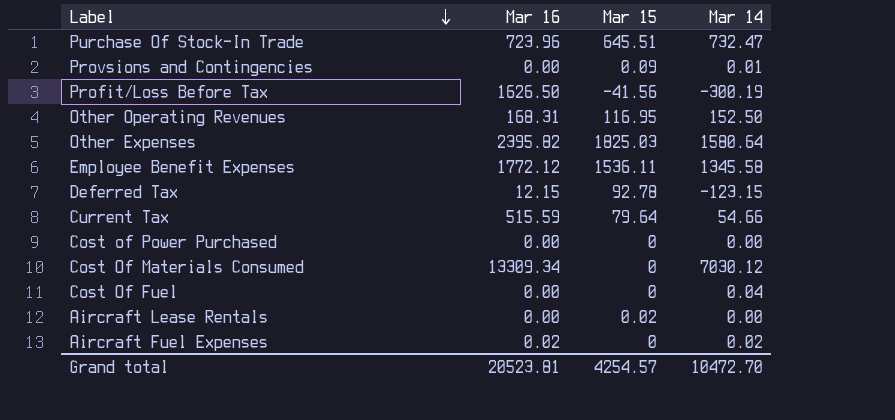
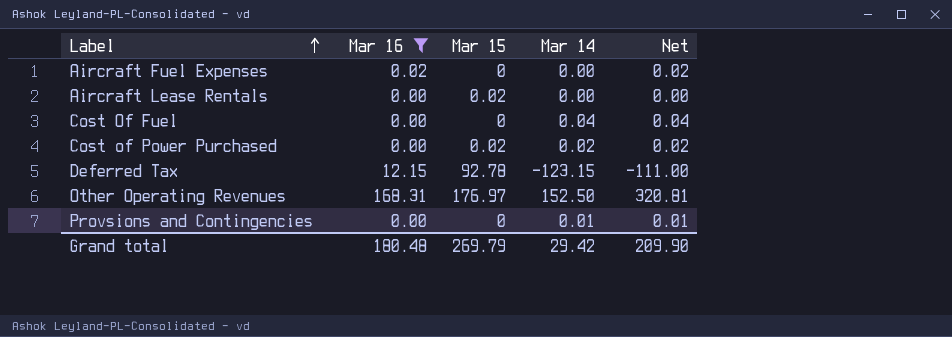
filter: none -> Mar 16 <= 168.31
row order: Label descending -> Label ascending
column Net | formula: none -> [Mar 16] + [Mar 14]
Aircraft Fuel Expenses | Mar 14: 0.02 -> 0.00
Cost of Power Purchased | Mar 15: 0 -> 0.02
Cost of Power Purchased | Mar 14: 0.00 -> 0.02
Other Operating Revenues | Mar 15: 116.95 -> 176.97
Provsions and Contingencies | Mar 15: 0.09 -> 0
Grand total | Mar 16: 20523.81 -> 180.48
Grand total | Mar 15: 4254.57 -> 269.79
Grand total | Mar 14: 10472.70 -> 29.42

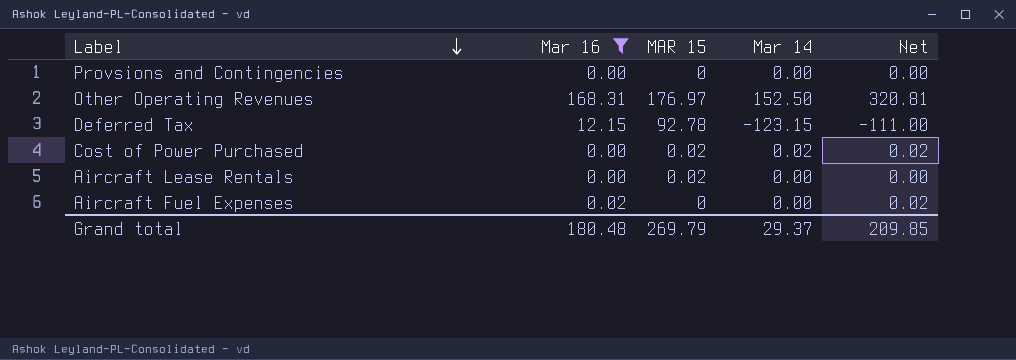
row order: Label ascending -> Label descending
column name: Mar 15 -> MAR 15
row Cost Of Fuel: 0.00 | 0 | 0.04 | 0.04 -> none
Provsions and Contingencies | Mar 14: 0.01 -> 0.00
Provsions and Contingencies | Net: 0.01 -> 0.00
Grand total | Mar 14: 29.42 -> 29.37
Grand total | Net: 209.90 -> 209.85

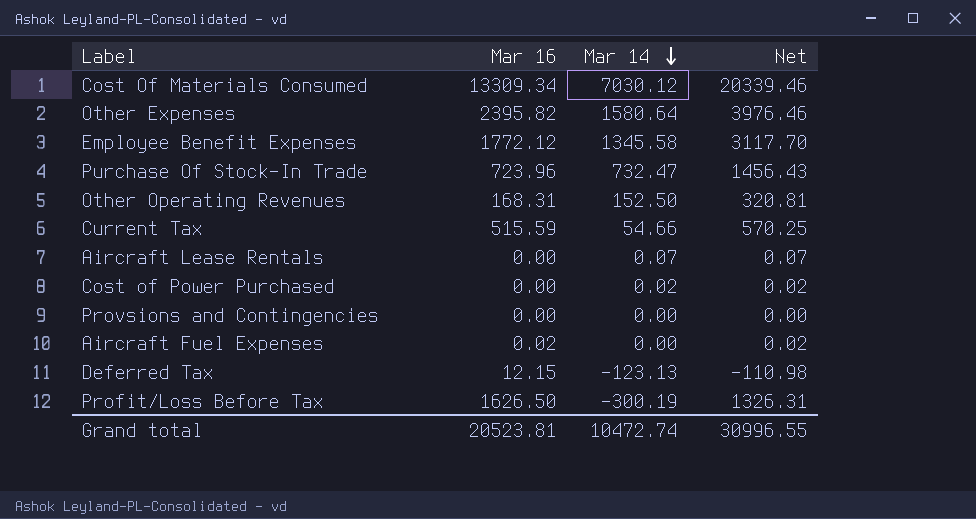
filter: Mar 16 <= 168.31 -> none
row order: Label descending -> Mar 14 descending
column MAR 15 | position: 3 -> none
Aircraft Lease Rentals | Mar 14: 0.00 -> 0.07
Aircraft Lease Rentals | Net: 0.00 -> 0.07
Deferred Tax | Mar 14: -123.15 -> -123.13
Deferred Tax | Net: -111.00 -> -110.98
Grand total | Mar 16: 180.48 -> 20523.81
Grand total | Mar 14: 29.37 -> 10472.74
Grand total | Net: 209.85 -> 30996.55

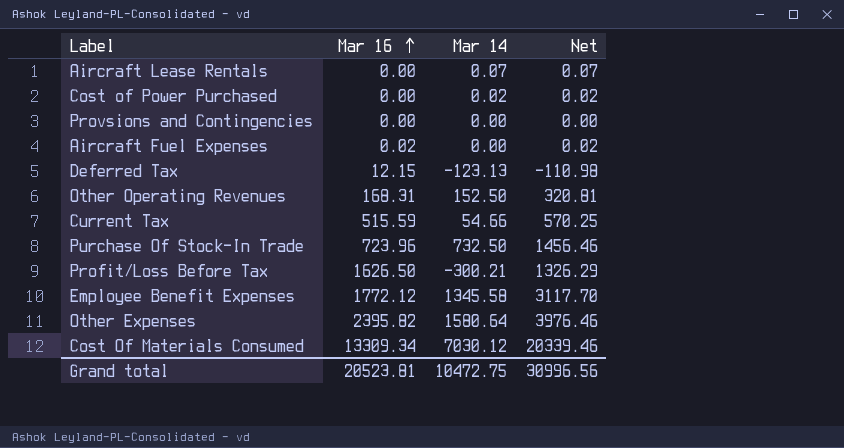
row order: Mar 14 descending -> Mar 16 ascending
Purchase Of Stock-In Trade | Mar 14: 732.47 -> 732.50
Purchase Of Stock-In Trade | Net: 1456.43 -> 1456.46
Profit/Loss Before Tax | Mar 14: -300.19 -> -300.21
Profit/Loss Before Tax | Net: 1326.31 -> 1326.29
Grand total | Mar 14: 10472.74 -> 10472.75
Grand total | Net: 30996.55 -> 30996.56

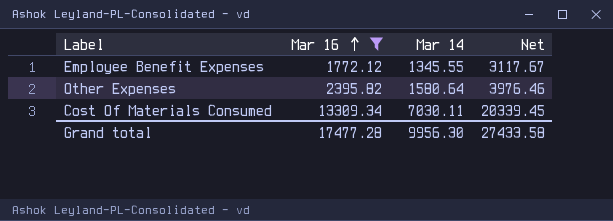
filter: none -> Mar 16 >= 1772.12
Employee Benefit Expenses | Mar 14: 1345.58 -> 1345.55
Employee Benefit Expenses | Net: 3117.70 -> 3117.67
Cost Of Materials Consumed | Mar 14: 7030.12 -> 7030.11
Cost Of Materials Consumed | Net: 20339.46 -> 20339.45
Grand total | Mar 16: 20523.81 -> 17477.28
Grand total | Mar 14: 10472.75 -> 9956.30
Grand total | Net: 30996.56 -> 27433.58

